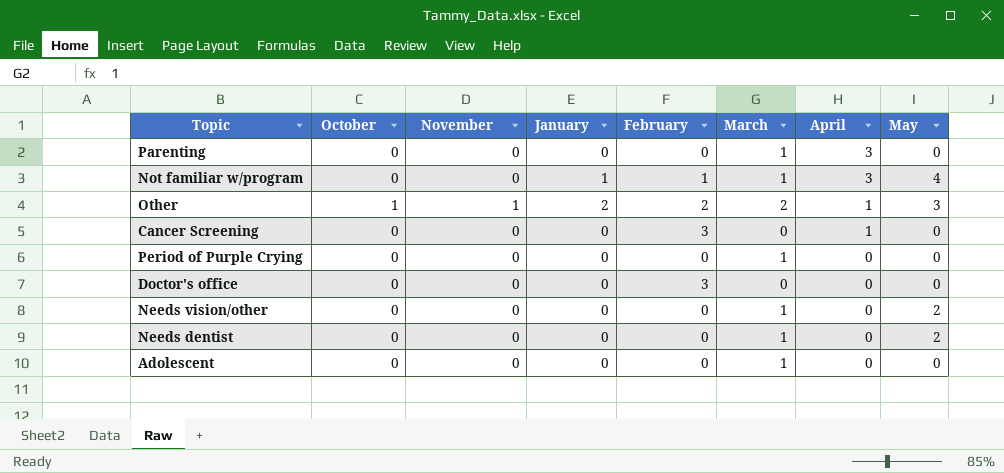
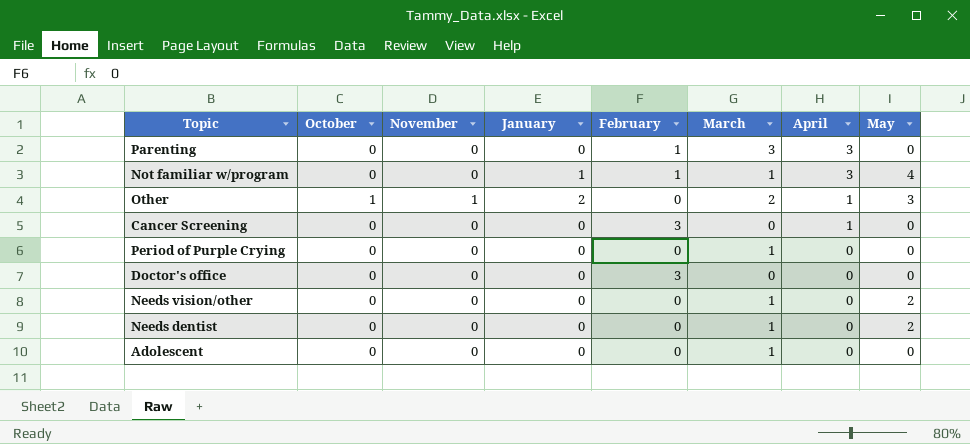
Parenting | February: 0 -> 1
Parenting | March: 1 -> 3
Other | February: 2 -> 0

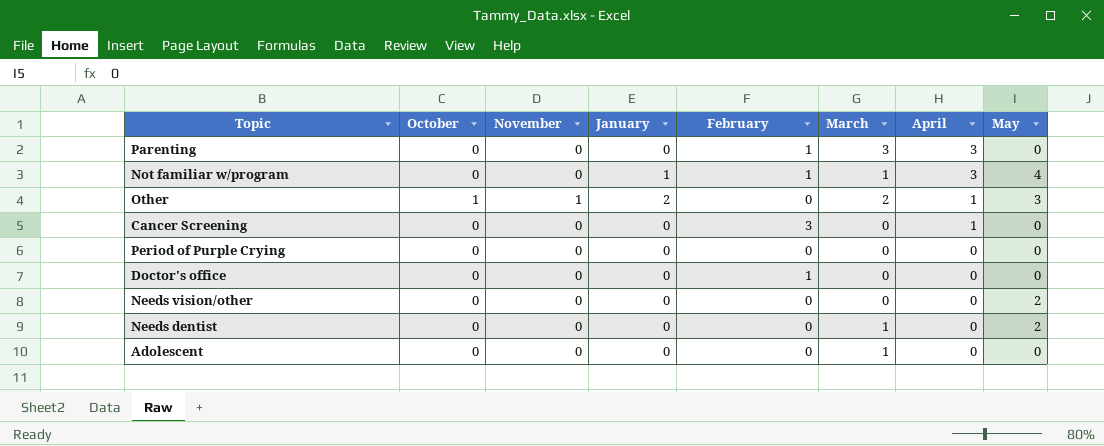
Period of Purple Crying | March: 1 -> 0
Doctor's office | February: 3 -> 1
Needs vision/other | March: 1 -> 0

